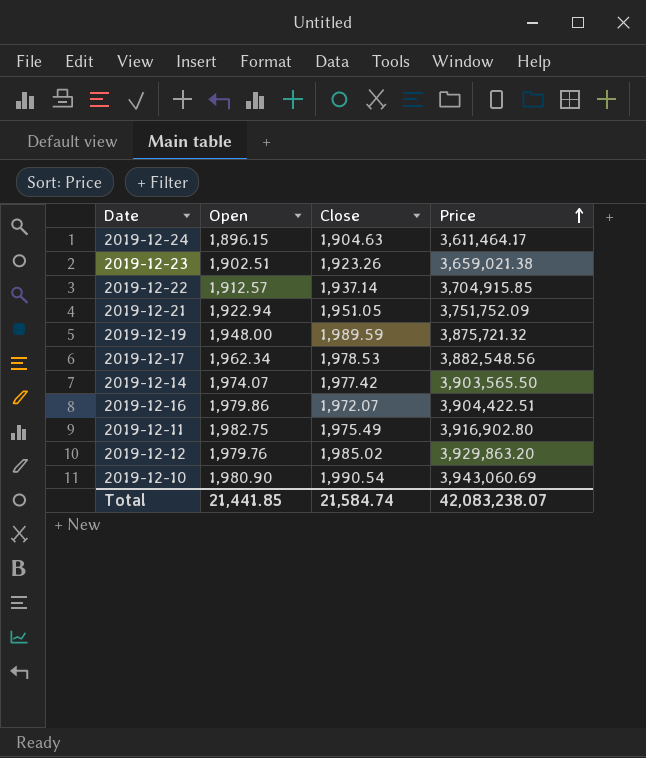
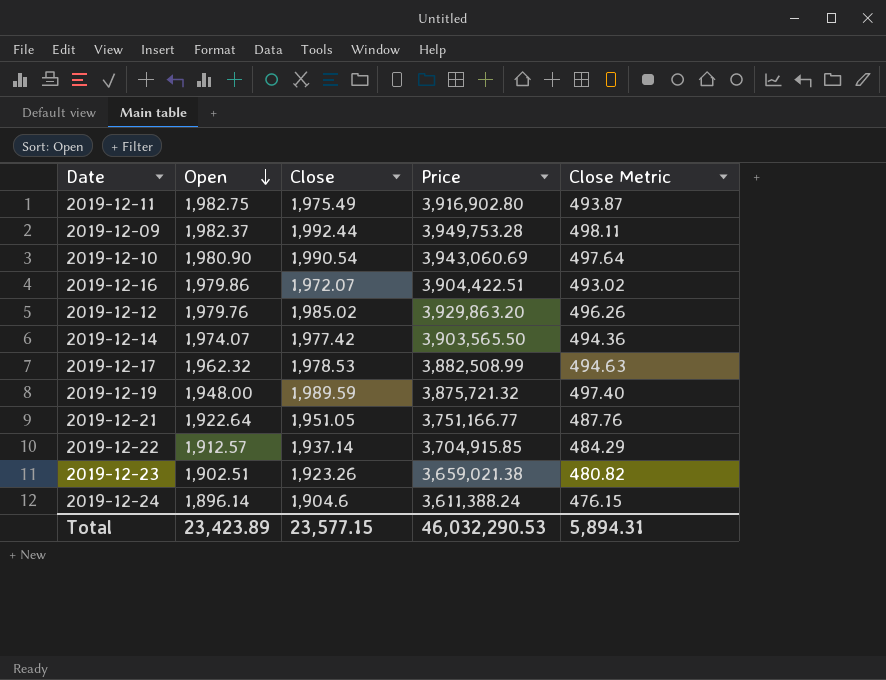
row order: Price ascending -> Open descending
column Close Metric | formula: none -> [Close] * 0.25
row 2019-12-09: none -> 1,982.37 | 1,992.44 | 3,949,753.28 | 498.11
2019-12-17 | Open: 1,962.34 -> 1,962.32
2019-12-17 | Price: 3,882,548.56 -> 3,882,508.99
2019-12-21 | Open: 1,922.94 -> 1,922.64
2019-12-21 | Price: 3,751,752.09 -> 3,751,166.77
2019-12-24 | Open: 1,896.15 -> 1,896.14
2019-12-24 | Close: 1,904.63 -> 1,904.6
2019-12-24 | Price: 3,611,464.17 -> 3,611,388.24
Total | Open: 21,441.85 -> 23,423.89
Total | Close: 21,584.74 -> 23,577.15
Total | Price: 42,083,238.07 -> 46,032,290.53

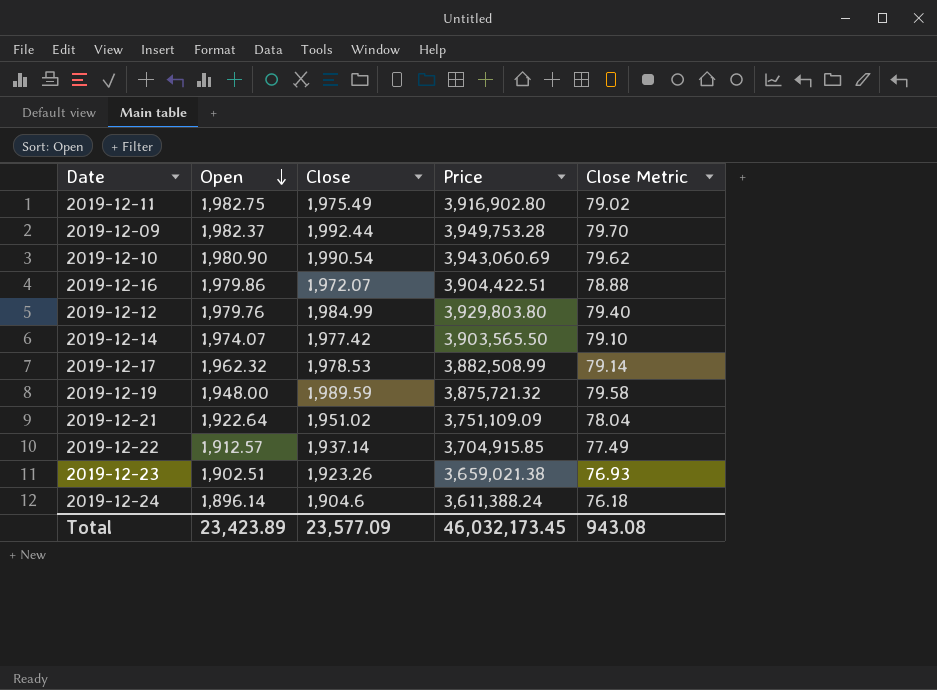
column Close Metric | formula: [Close] * 0.25 -> [Close] * 0.04
2019-12-12 | Close: 1,985.02 -> 1,984.99
2019-12-12 | Price: 3,929,863.20 -> 3,929,803.80
2019-12-21 | Close: 1,951.05 -> 1,951.02
2019-12-21 | Price: 3,751,166.77 -> 3,751,109.09
Total | Close: 23,577.15 -> 23,577.09
Total | Price: 46,032,290.53 -> 46,032,173.45
Total | Close Metric: 5,894.31 -> 943.08

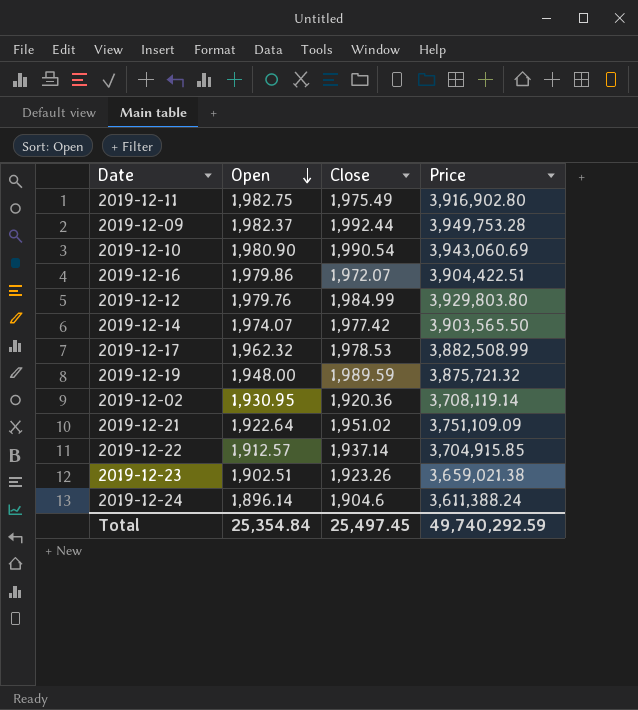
column Close Metric | formula: [Close] * 0.04 -> none
row 2019-12-02: none -> 1,930.95 | 1,920.36 | 3,708,119.14
Total | Open: 23,423.89 -> 25,354.84
Total | Close: 23,577.09 -> 25,497.45
Total | Price: 46,032,173.45 -> 49,740,292.59

